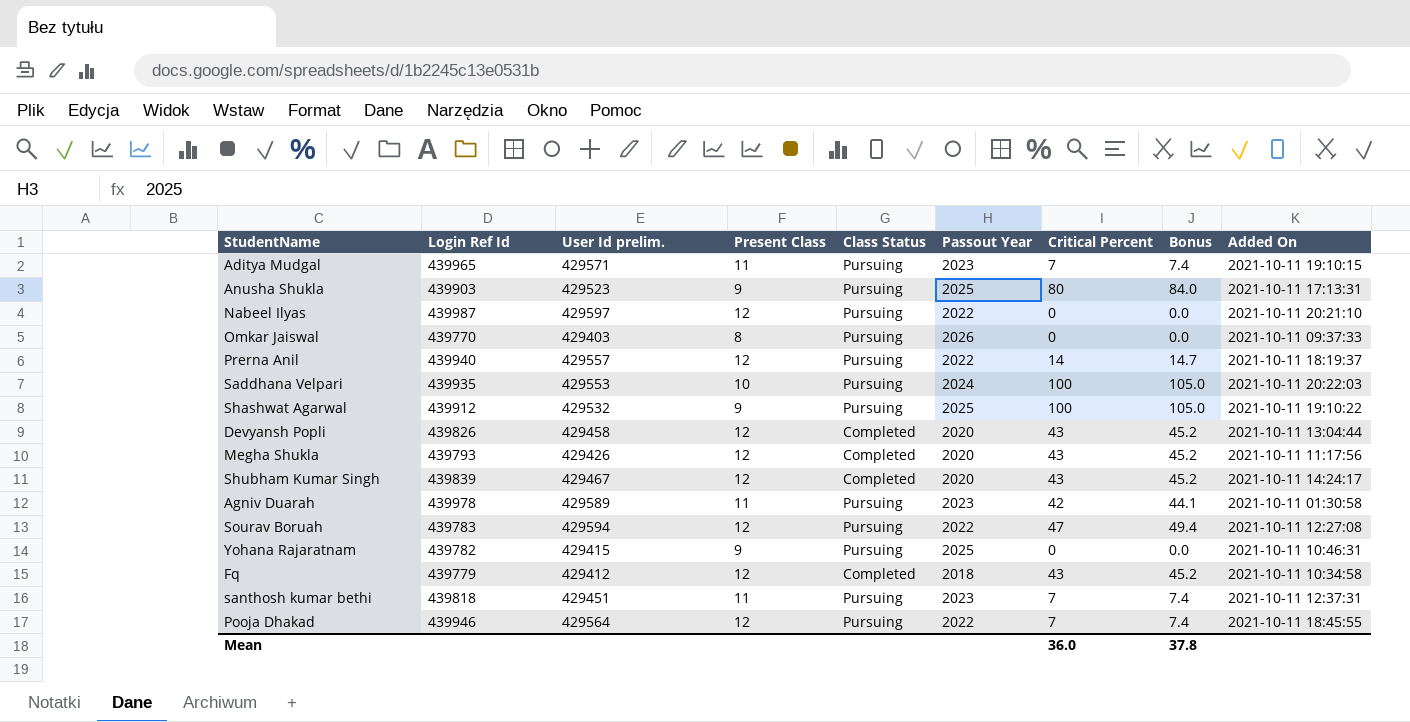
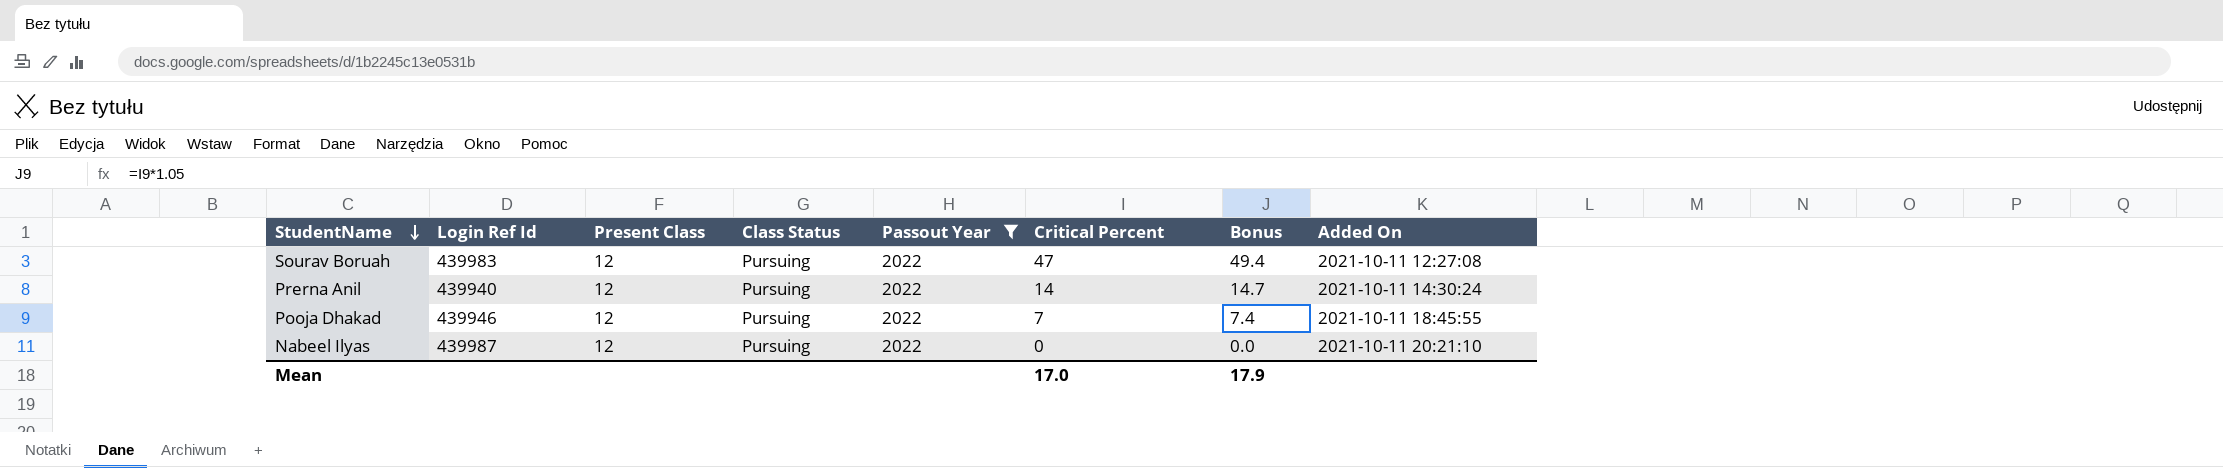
filter: none -> Passout Year = 2022
row order: none -> StudentName descending
column User Id prelim. | position: 3 -> none
Sourav Boruah | Login Ref Id: 439783 -> 439983
Prerna Anil | Added On: 2021-10-11 18:19:37 -> 2021-10-11 14:30:24
Mean | Critical Percent: 36.0 -> 17.0
Mean | Bonus: 37.8 -> 17.9

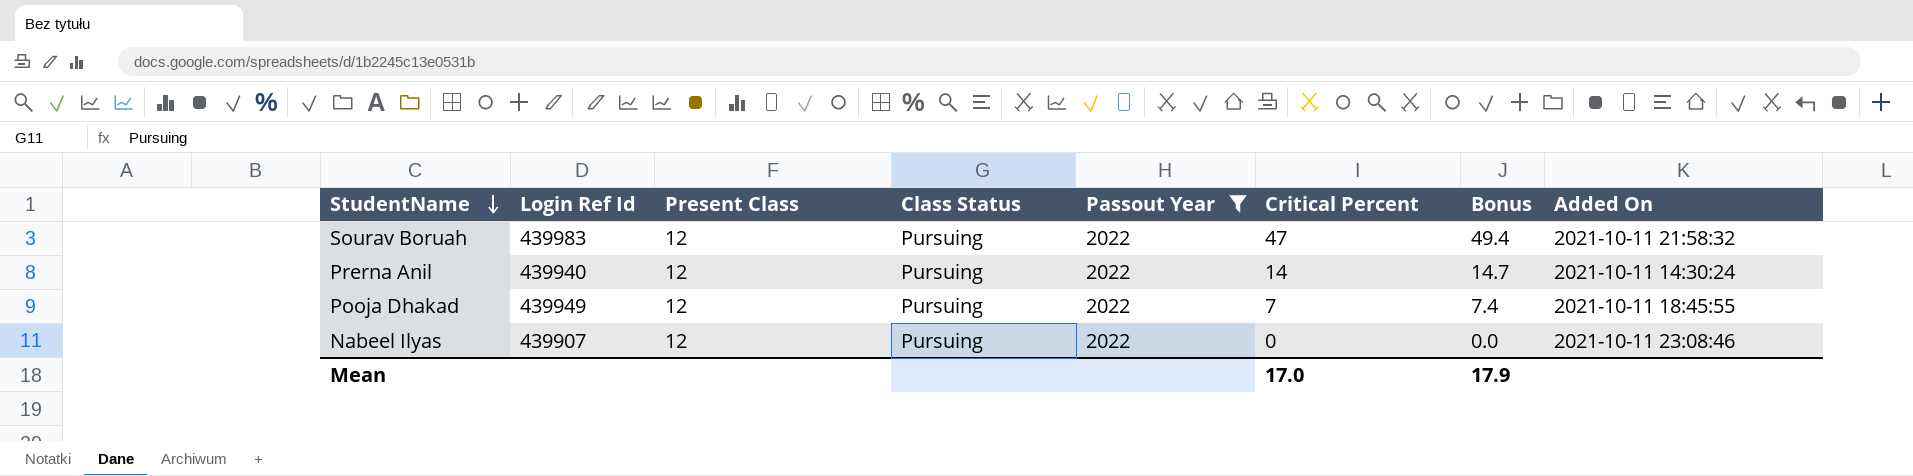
Sourav Boruah | Added On: 2021-10-11 12:27:08 -> 2021-10-11 21:58:32
Pooja Dhakad | Login Ref Id: 439946 -> 439949
Nabeel Ilyas | Login Ref Id: 439987 -> 439907
Nabeel Ilyas | Added On: 2021-10-11 20:21:10 -> 2021-10-11 23:08:46

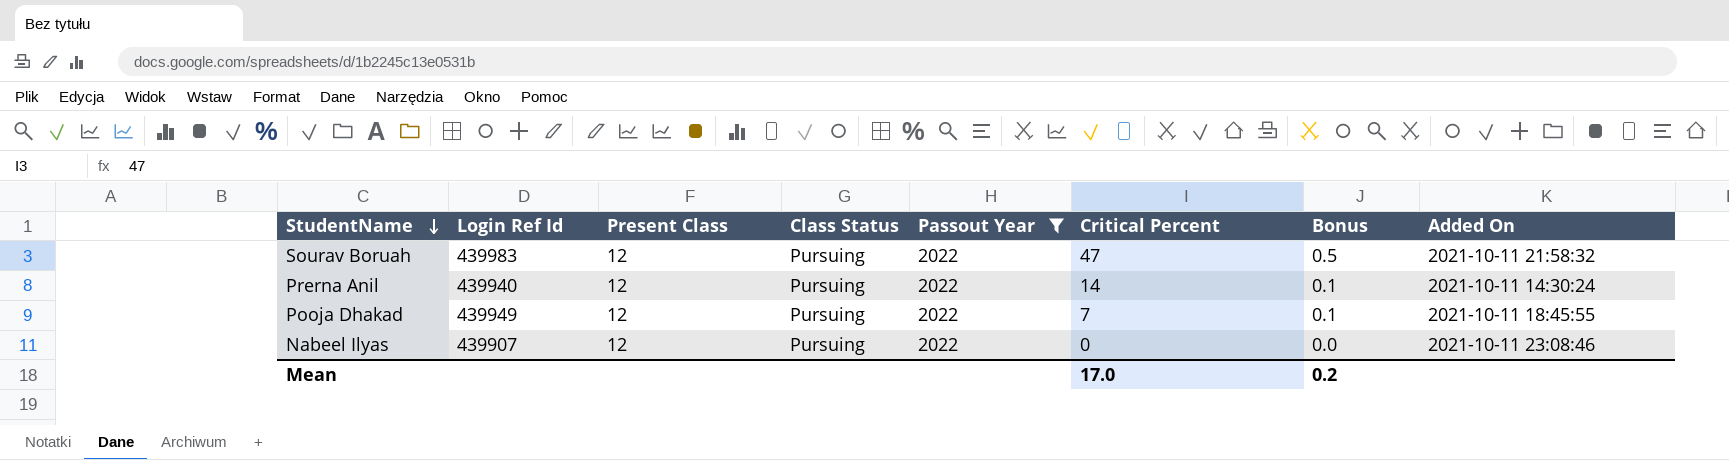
column Bonus | formula: [Critical Percent] * 1.05 -> [Critical Percent] * 0.01
Mean | Bonus: 17.9 -> 0.2

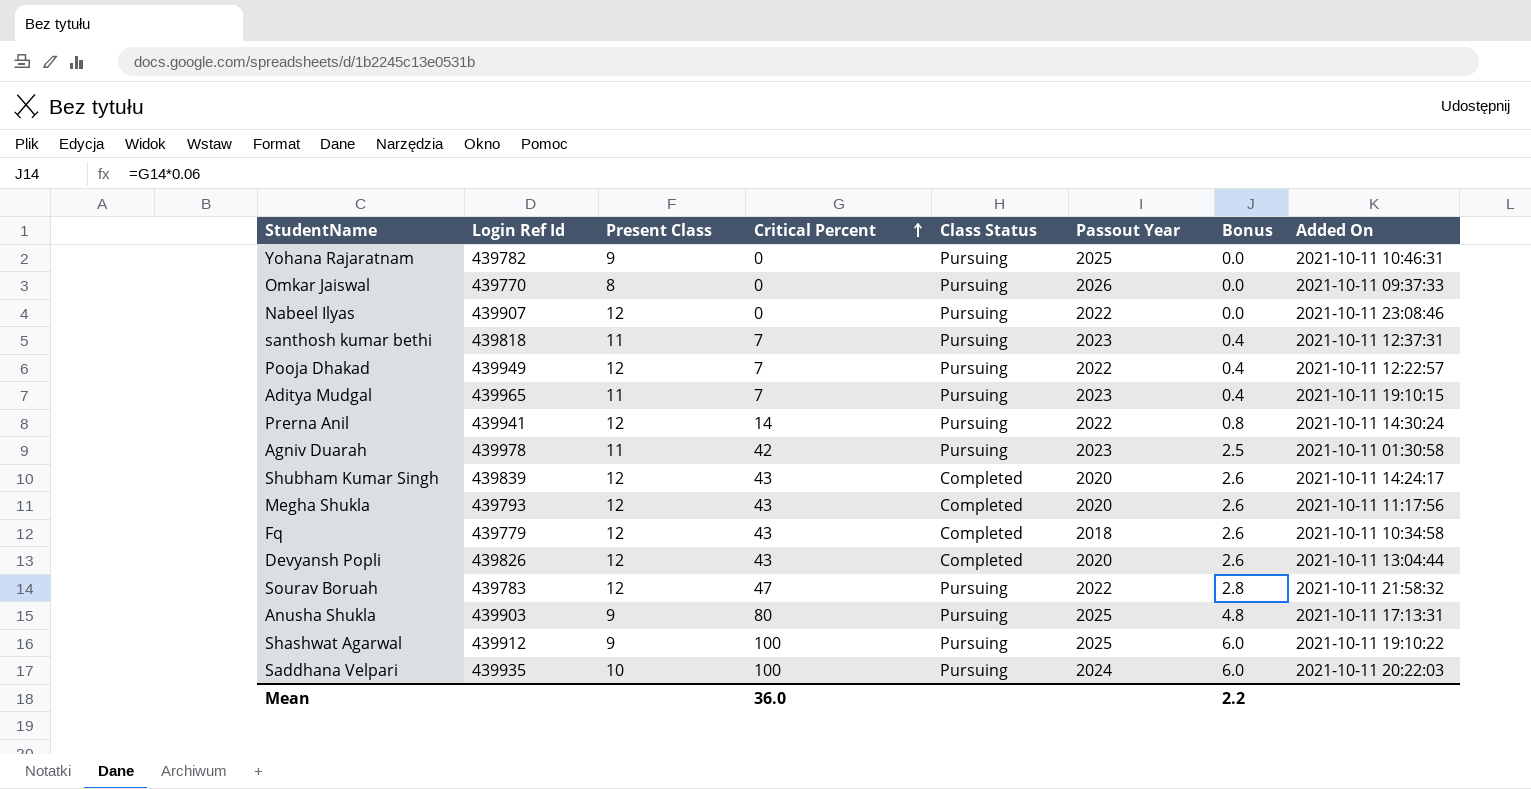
filter: Passout Year = 2022 -> none
row order: StudentName descending -> Critical Percent ascending
column Critical Percent | position: 6 -> 4
column Bonus | formula: [Critical Percent] * 0.01 -> [Critical Percent] * 0.06
Pooja Dhakad | Added On: 2021-10-11 18:45:55 -> 2021-10-11 12:22:57
Prerna Anil | Login Ref Id: 439940 -> 439941
Sourav Boruah | Login Ref Id: 439983 -> 439783
Mean | Critical Percent: 17.0 -> 36.0
Mean | Bonus: 0.2 -> 2.2

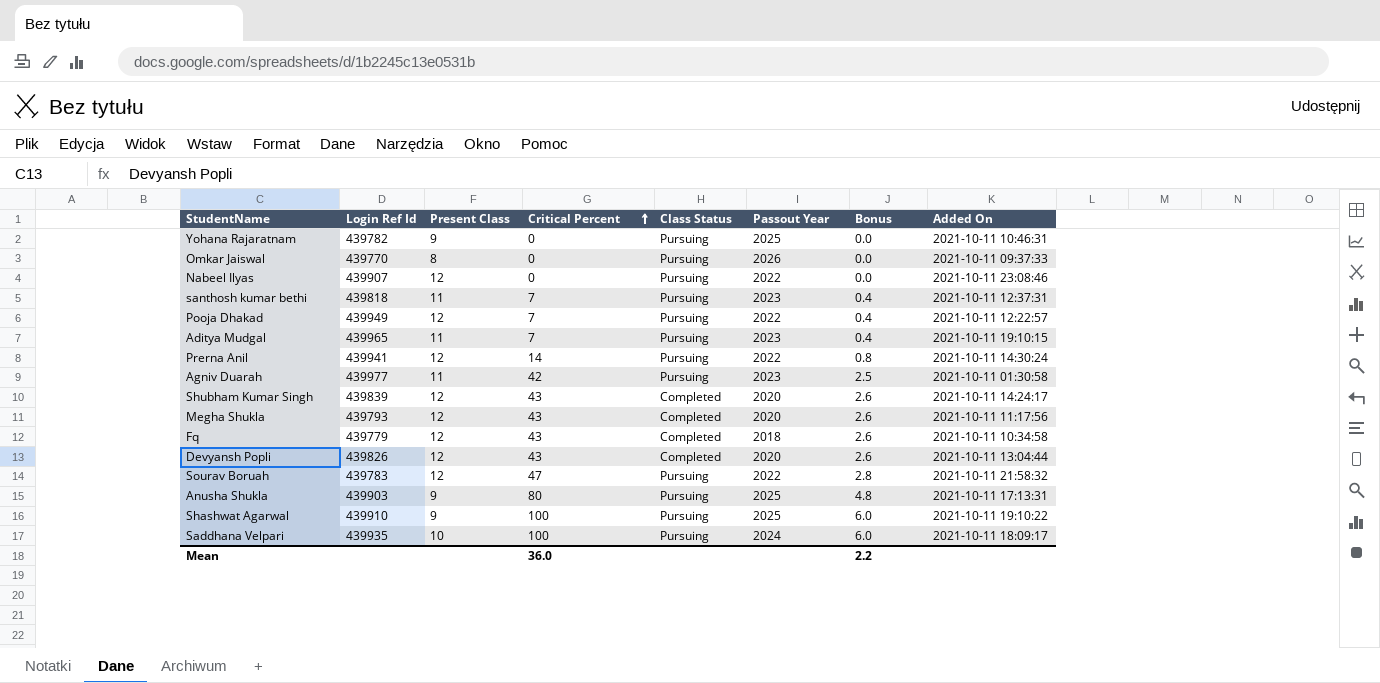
Agniv Duarah | Login Ref Id: 439978 -> 439977
Shashwat Agarwal | Login Ref Id: 439912 -> 439910
Saddhana Velpari | Added On: 2021-10-11 20:22:03 -> 2021-10-11 18:09:17

